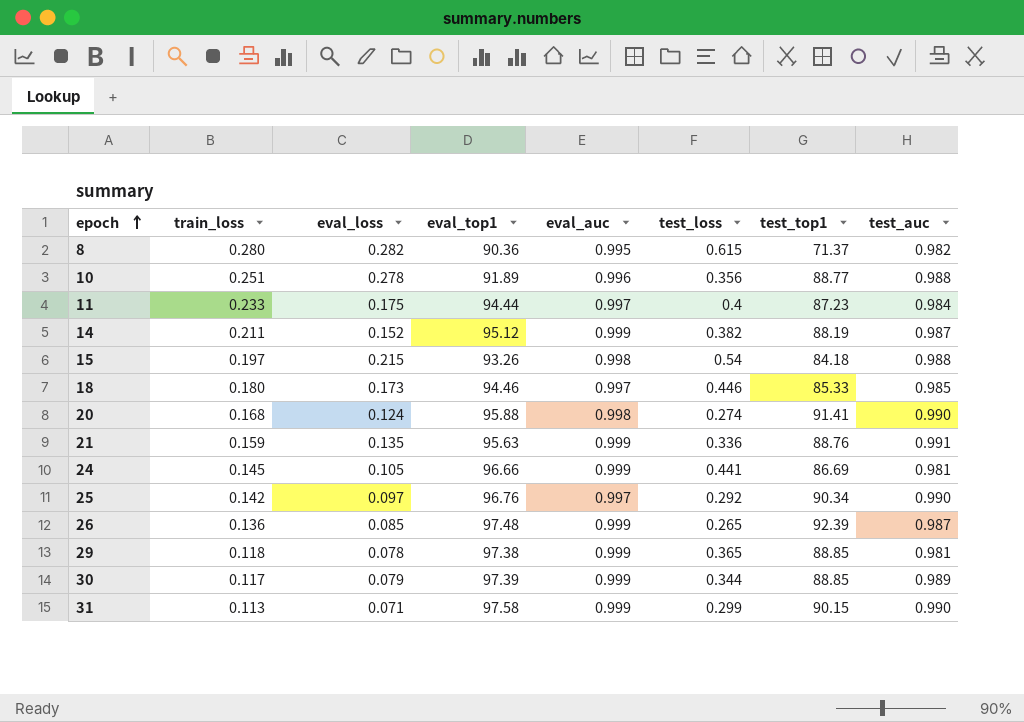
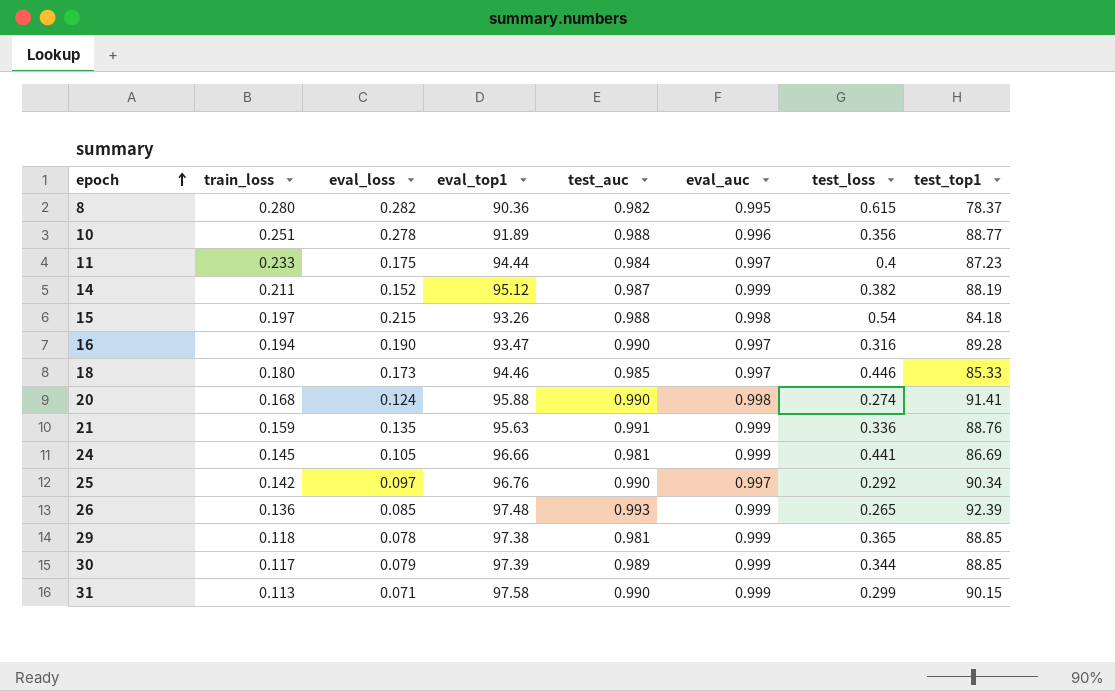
column test_auc | position: 8 -> 5
8 | test_top1: 71.37 -> 78.37
row 16: none -> 0.194 | 0.190 | 93.47 | 0.990 | 0.997 | 0.316 | 89.28
26 | test_auc: 0.987 -> 0.993

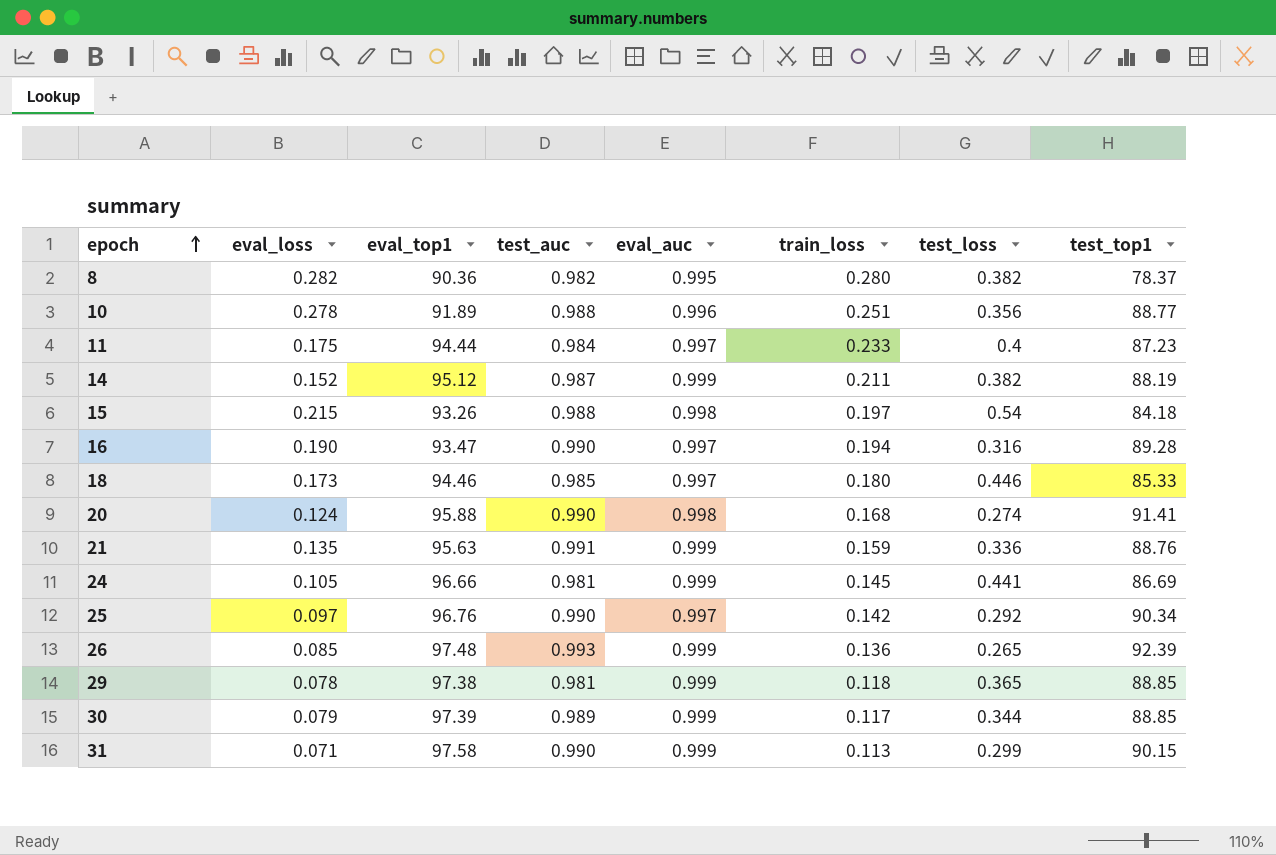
column train_loss | position: 2 -> 6
8 | test_loss: 0.615 -> 0.382

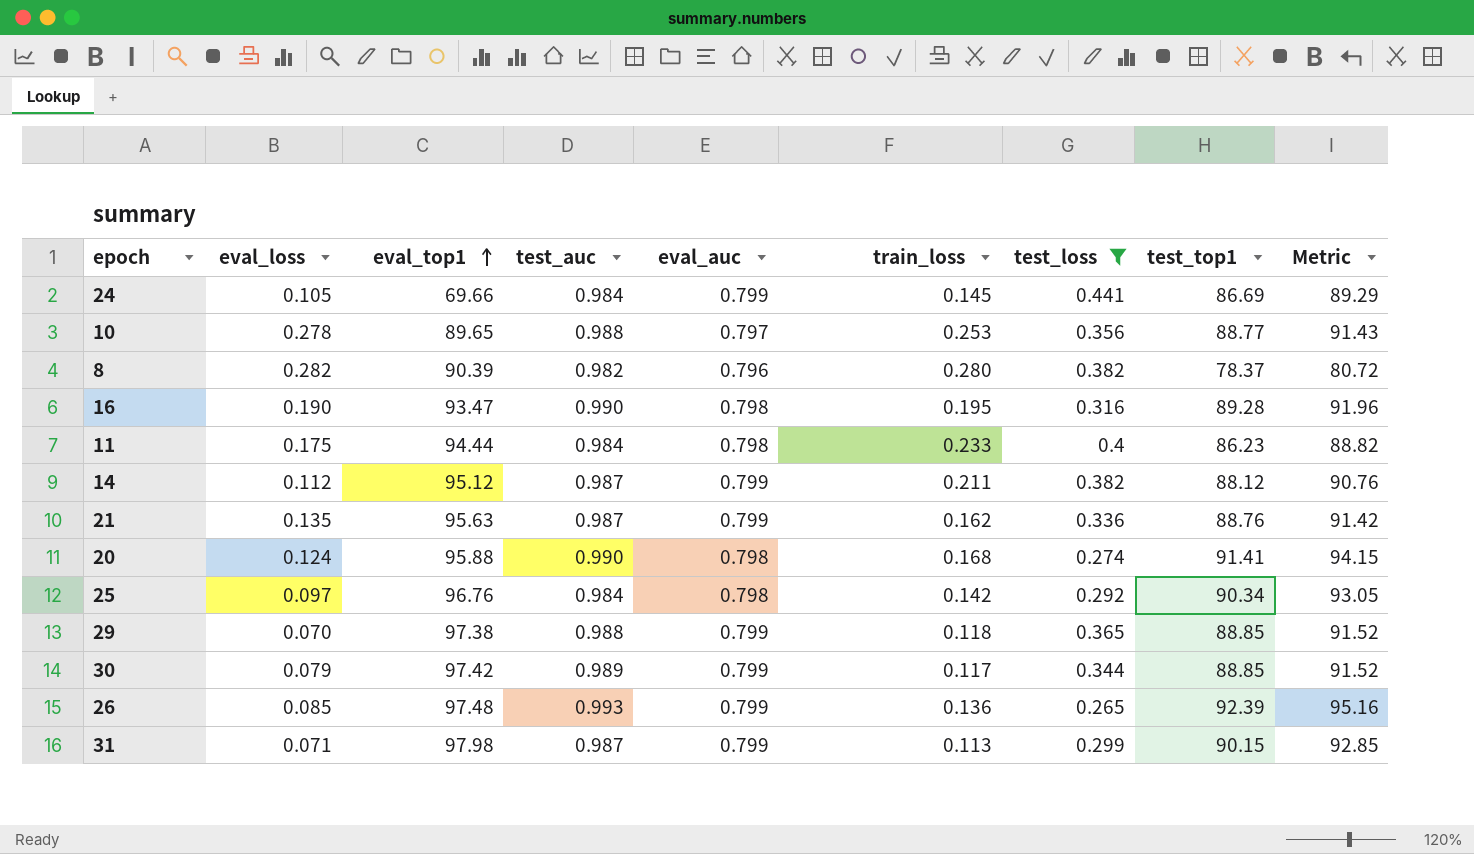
filter: none -> test_loss <= 0.441
row order: epoch ascending -> eval_top1 ascending
column Metric | formula: none -> [test_top1] * 1.03
24 | eval_top1: 96.66 -> 69.66
24 | test_auc: 0.981 -> 0.984
24 | eval_auc: 0.999 -> 0.799
10 | eval_top1: 91.89 -> 89.65
10 | eval_auc: 0.996 -> 0.797
10 | train_loss: 0.251 -> 0.253
8 | eval_top1: 90.36 -> 90.39
8 | eval_auc: 0.995 -> 0.796
16 | eval_auc: 0.997 -> 0.798
16 | train_loss: 0.194 -> 0.195
11 | eval_auc: 0.997 -> 0.798
11 | test_top1: 87.23 -> 86.23
14 | eval_loss: 0.152 -> 0.112
14 | eval_auc: 0.999 -> 0.799
14 | test_top1: 88.19 -> 88.12
21 | test_auc: 0.991 -> 0.987
21 | eval_auc: 0.999 -> 0.799
21 | train_loss: 0.159 -> 0.162
20 | eval_auc: 0.998 -> 0.798
25 | test_auc: 0.990 -> 0.984
25 | eval_auc: 0.997 -> 0.798
29 | eval_loss: 0.078 -> 0.070
29 | test_auc: 0.981 -> 0.988
29 | eval_auc: 0.999 -> 0.799
30 | eval_top1: 97.39 -> 97.42
30 | eval_auc: 0.999 -> 0.799
26 | eval_auc: 0.999 -> 0.799
31 | eval_top1: 97.58 -> 97.98
31 | test_auc: 0.990 -> 0.987
31 | eval_auc: 0.999 -> 0.799

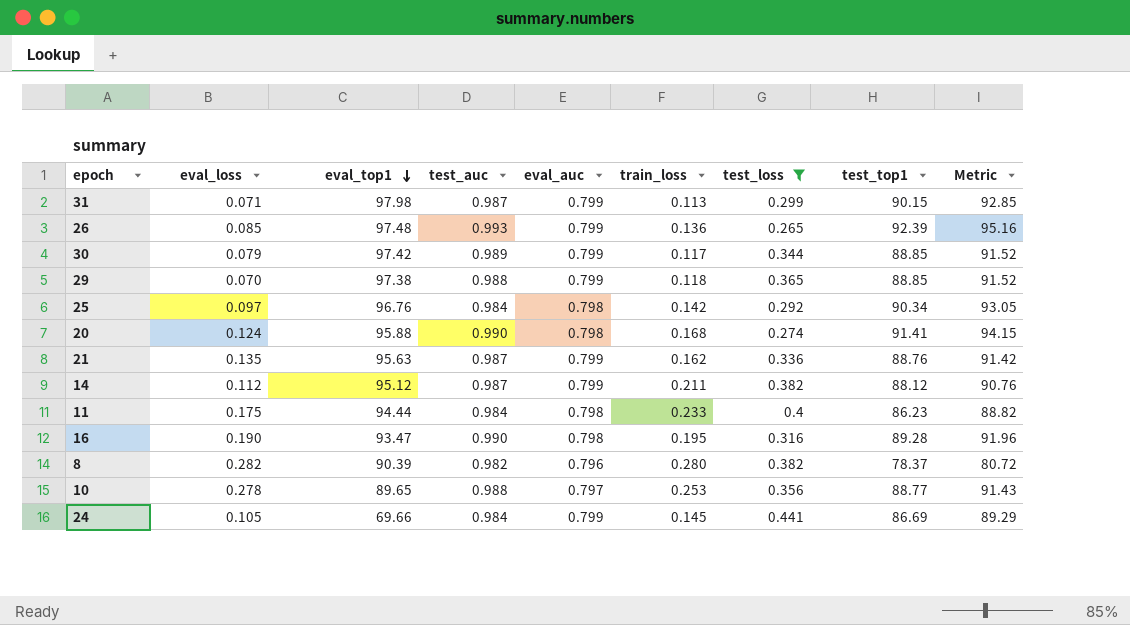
row order: eval_top1 ascending -> eval_top1 descending

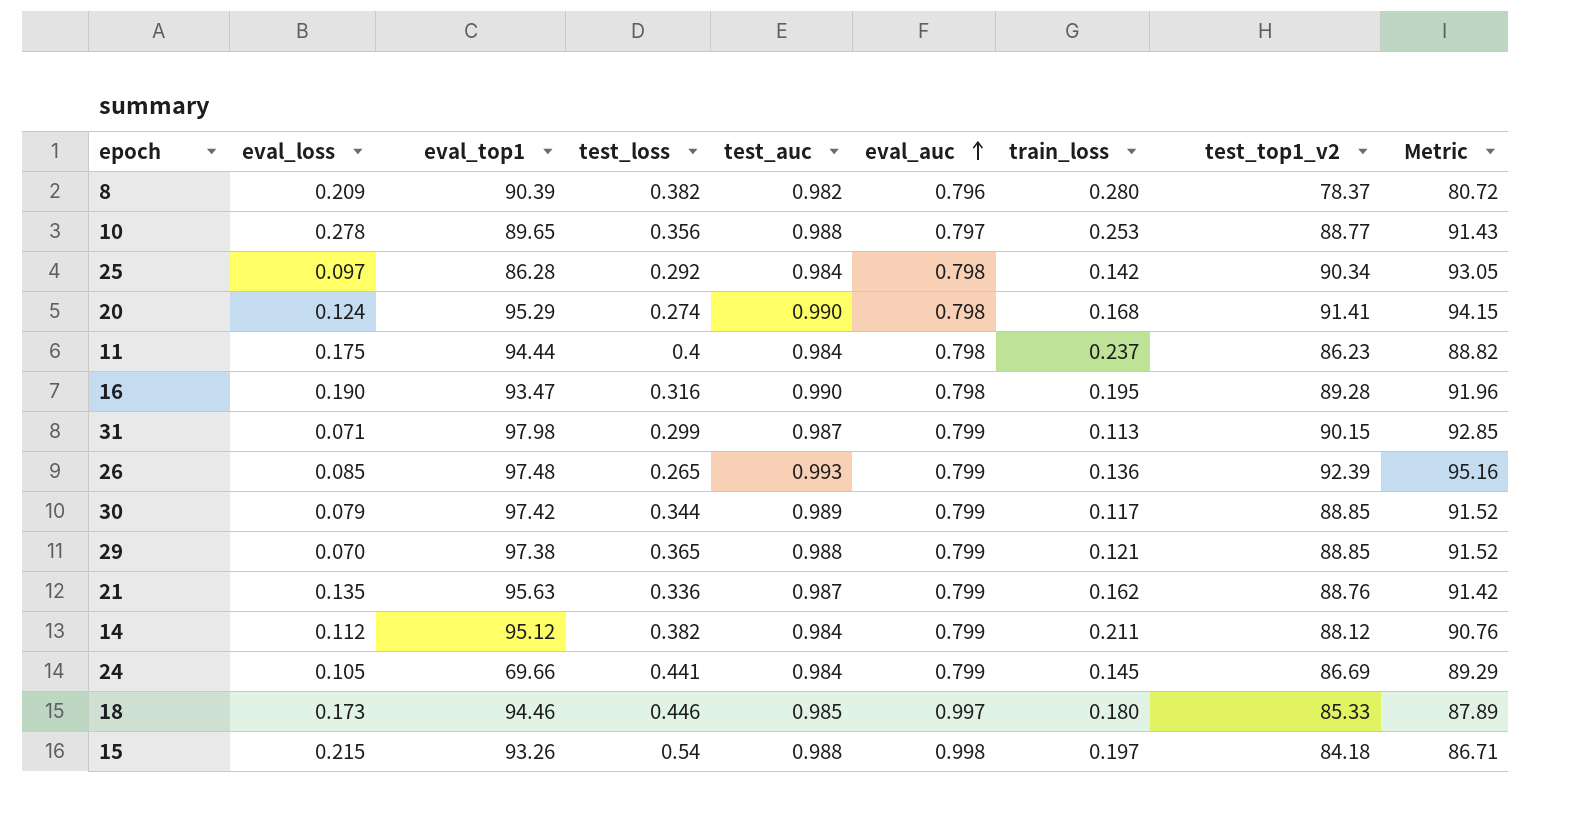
filter: test_loss <= 0.441 -> none
row order: eval_top1 descending -> eval_auc ascending
column test_loss | position: 7 -> 4
column name: test_top1 -> test_top1_v2
8 | eval_loss: 0.282 -> 0.209
25 | eval_top1: 96.76 -> 86.28
20 | eval_top1: 95.88 -> 95.29
11 | train_loss: 0.233 -> 0.237
29 | train_loss: 0.118 -> 0.121
14 | test_auc: 0.987 -> 0.984

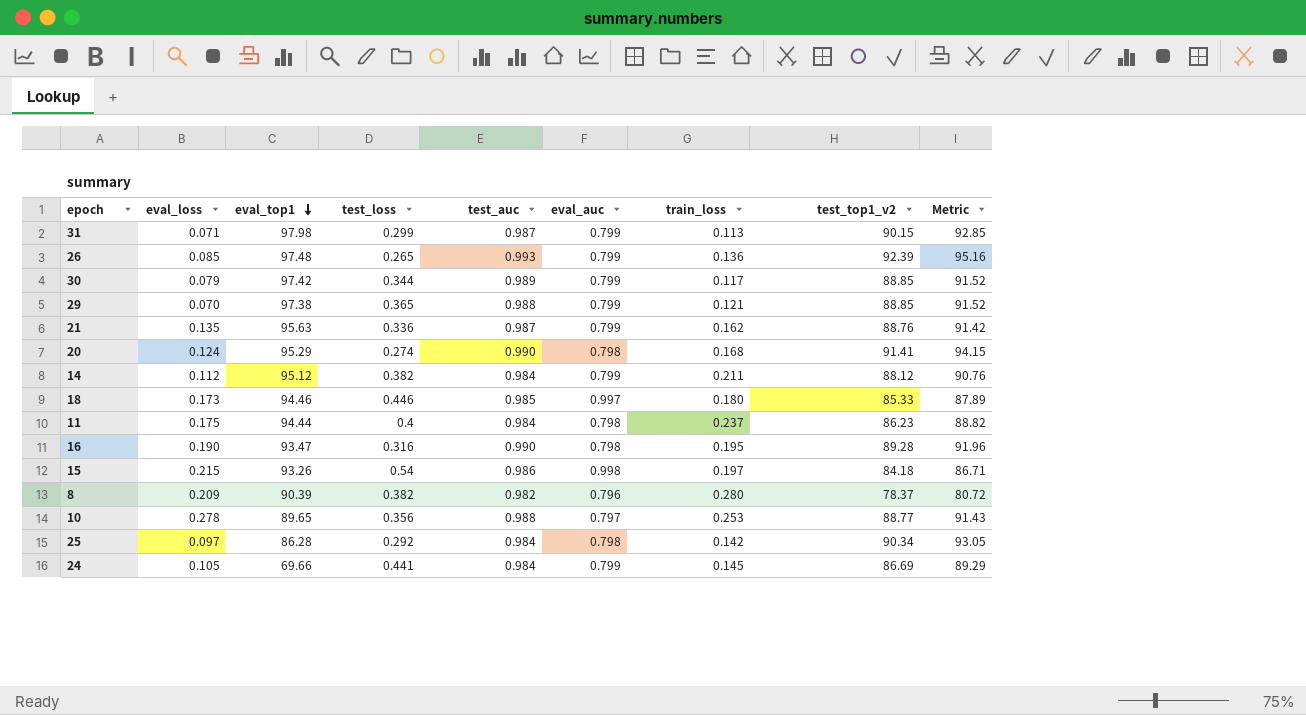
row order: eval_auc ascending -> eval_top1 descending
15 | test_auc: 0.988 -> 0.986

